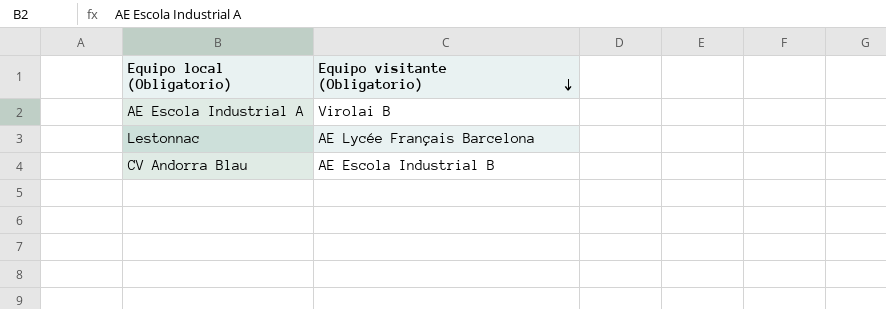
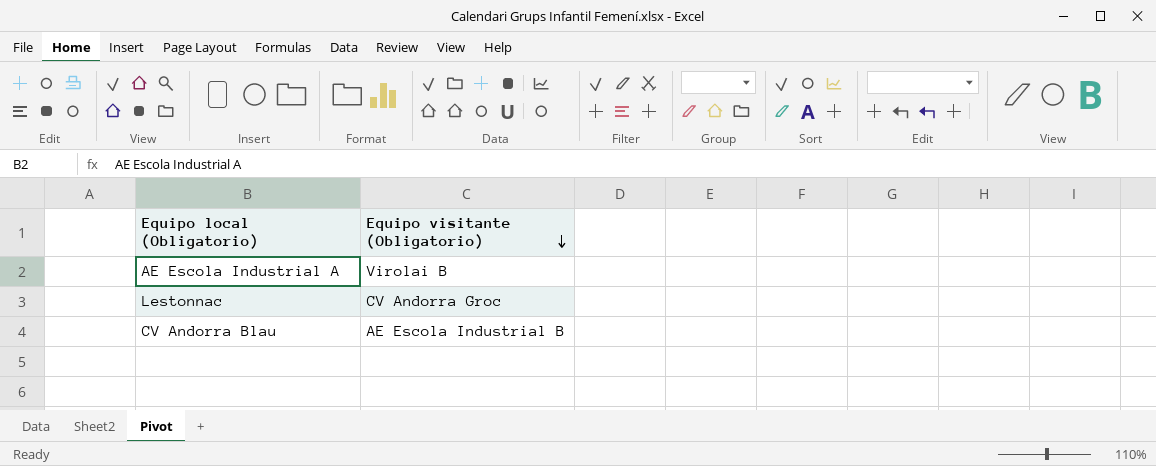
Lestonnac | Equipo visitante (Obligatorio): AE Lycée Français Barcelona -> CV Andorra Groc

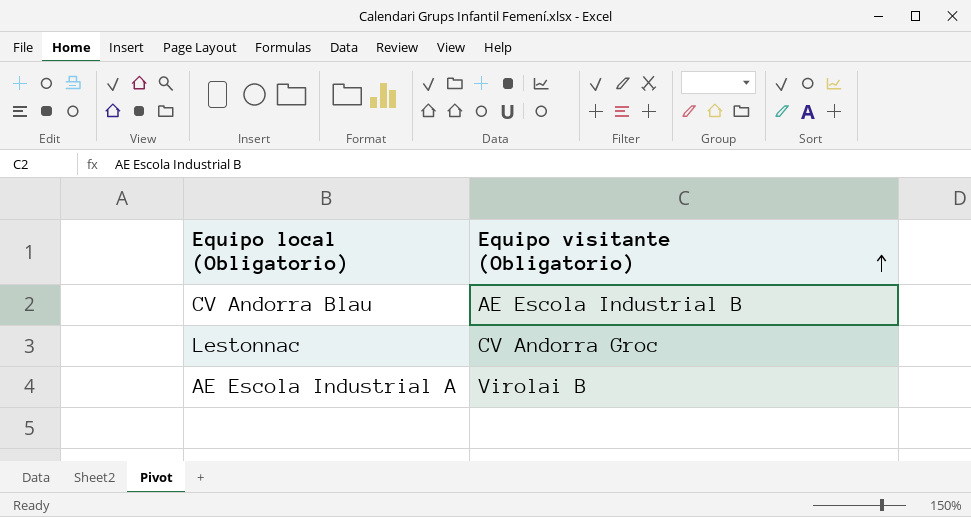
row order: Equipo visitante (Obligatorio) descending -> Equipo visitante (Obligatorio) ascending

